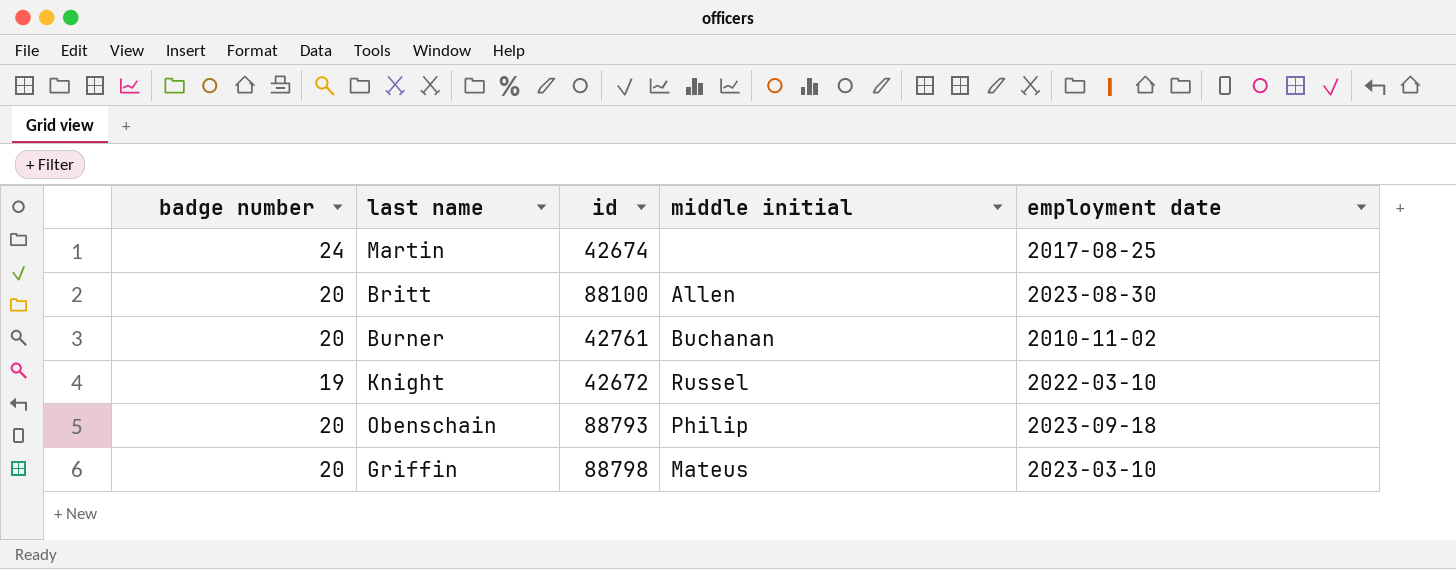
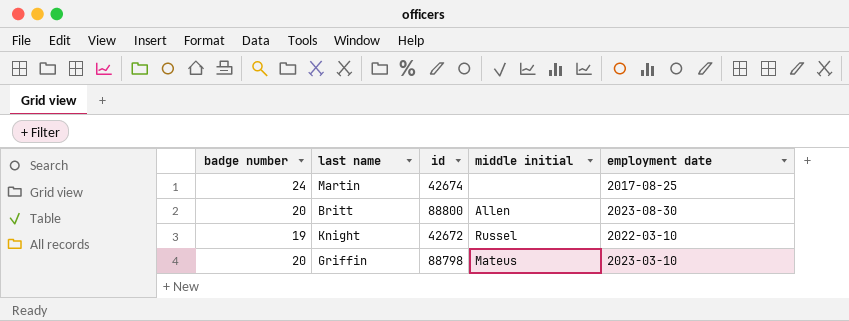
row Burner: 20 | 42761 | Buchanan | 2010-11-02 -> none
row Obenschain: 20 | 88793 | Philip | 2023-09-18 -> none
Britt | id: 88100 -> 88800

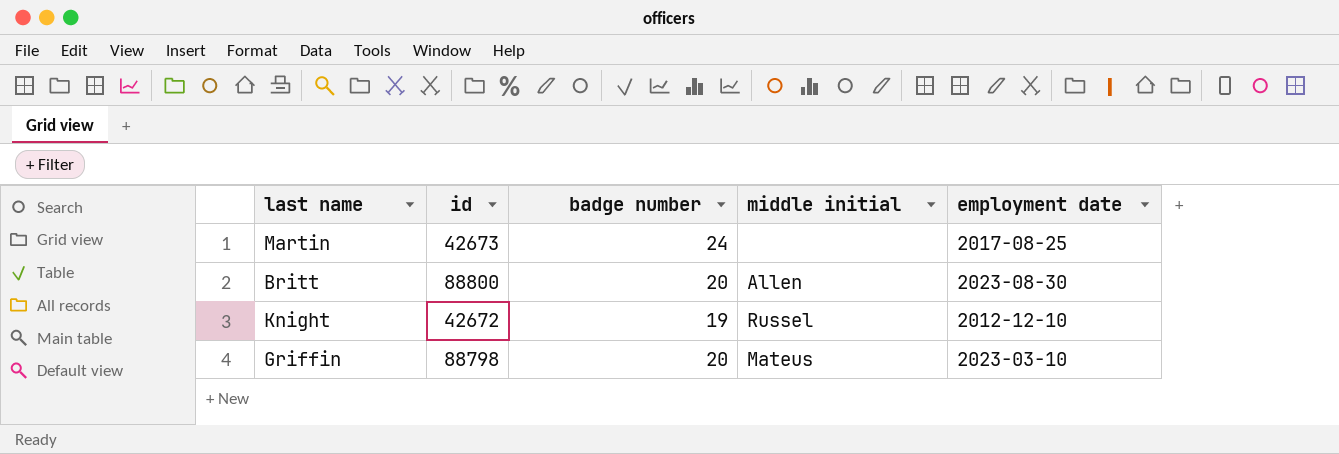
column badge number | position: 1 -> 3
Martin | id: 42674 -> 42673
Knight | employment date: 2022-03-10 -> 2012-12-10

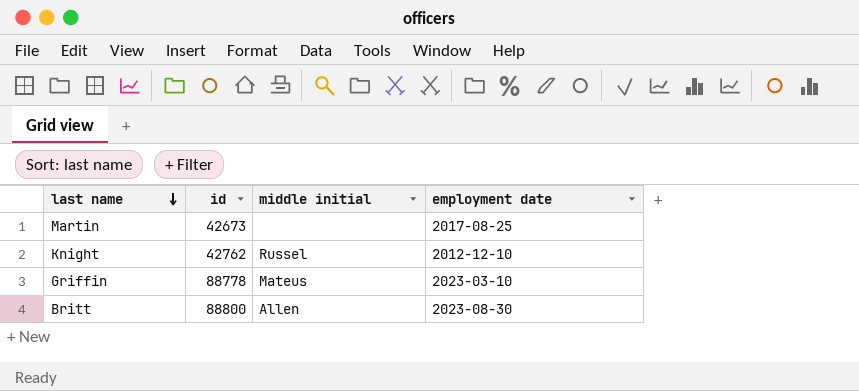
row order: none -> last name descending
column badge number | position: 3 -> none
Knight | id: 42672 -> 42762
Griffin | id: 88798 -> 88778

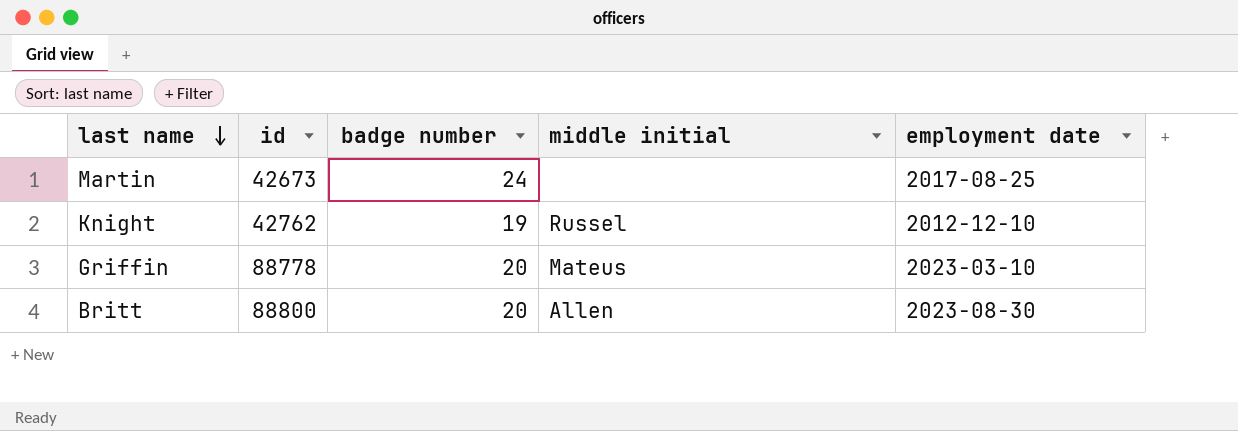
column badge number | position: none -> 3

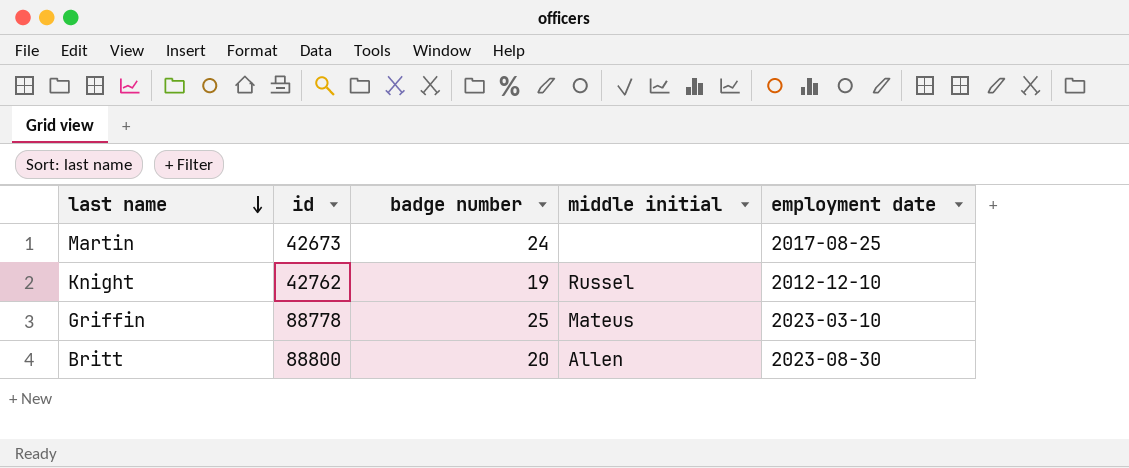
Griffin | badge number: 20 -> 25

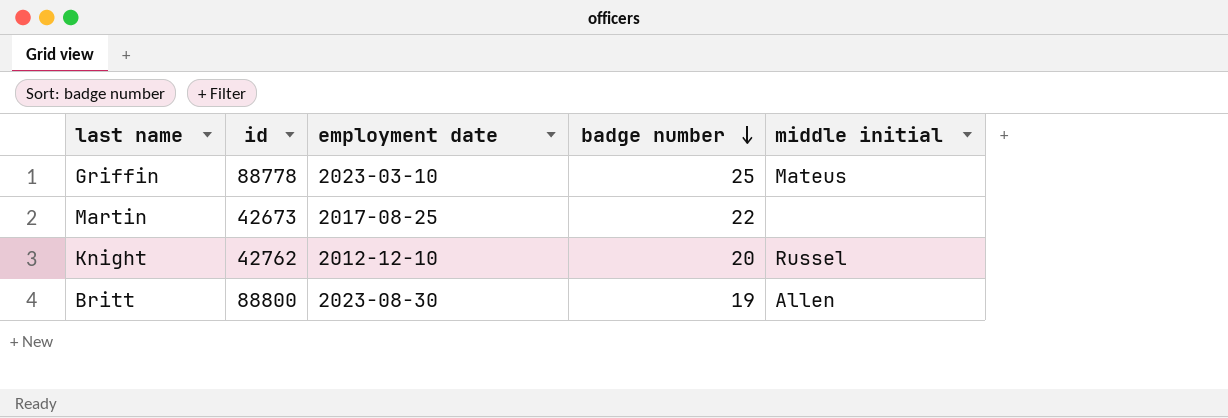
row order: last name descending -> badge number descending
column employment date | position: 5 -> 3
Martin | badge number: 24 -> 22
Knight | badge number: 19 -> 20
Britt | badge number: 20 -> 19

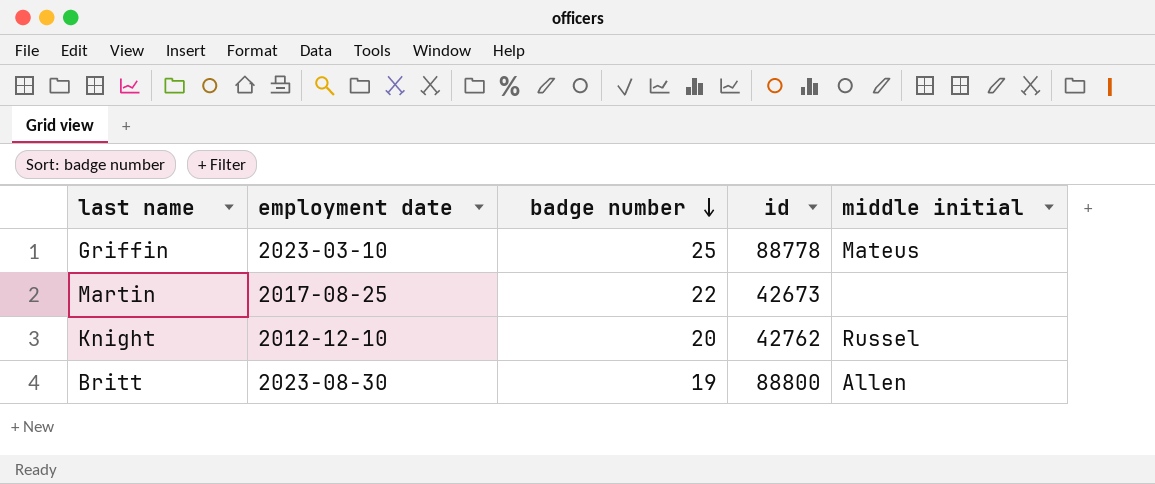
column id | position: 2 -> 4

